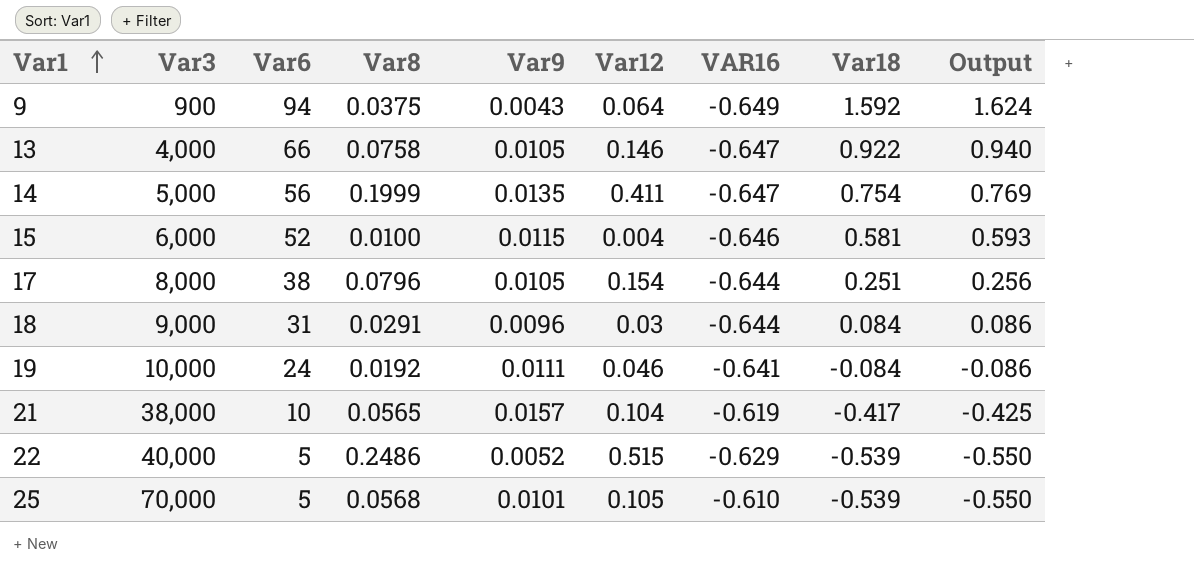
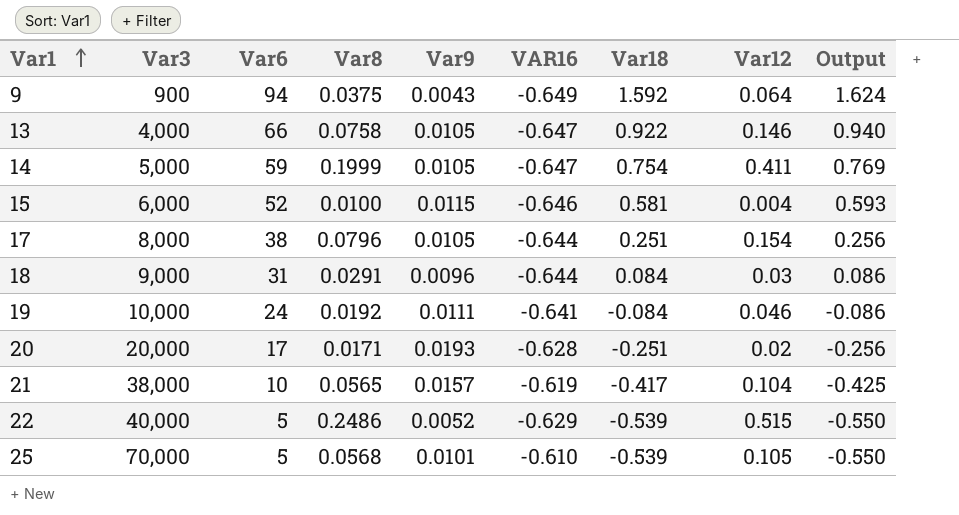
column Var12 | position: 6 -> 8
14 | Var6: 56 -> 59
14 | Var9: 0.0135 -> 0.0105
row 20: none -> 20,000 | 17 | 0.0171 | 0.0193 | -0.628 | -0.251 | 0.02 | -0.256

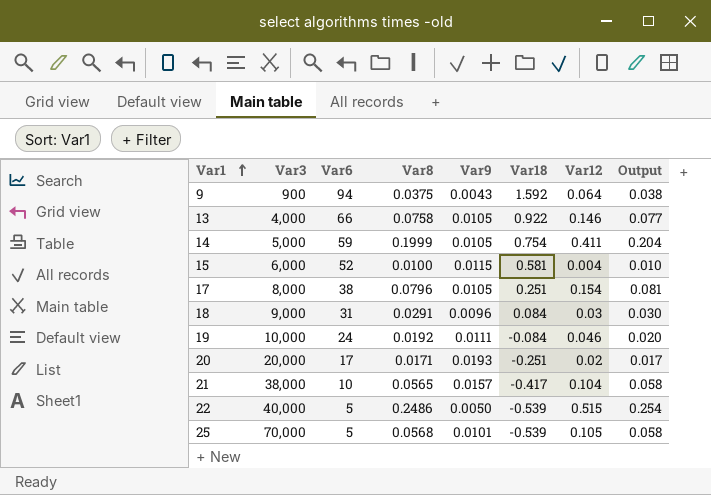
column VAR16 | position: 6 -> none
column Output | formula: [Var18] * 1.02 -> [Var8] * 1.02
22 | Var9: 0.0052 -> 0.0050

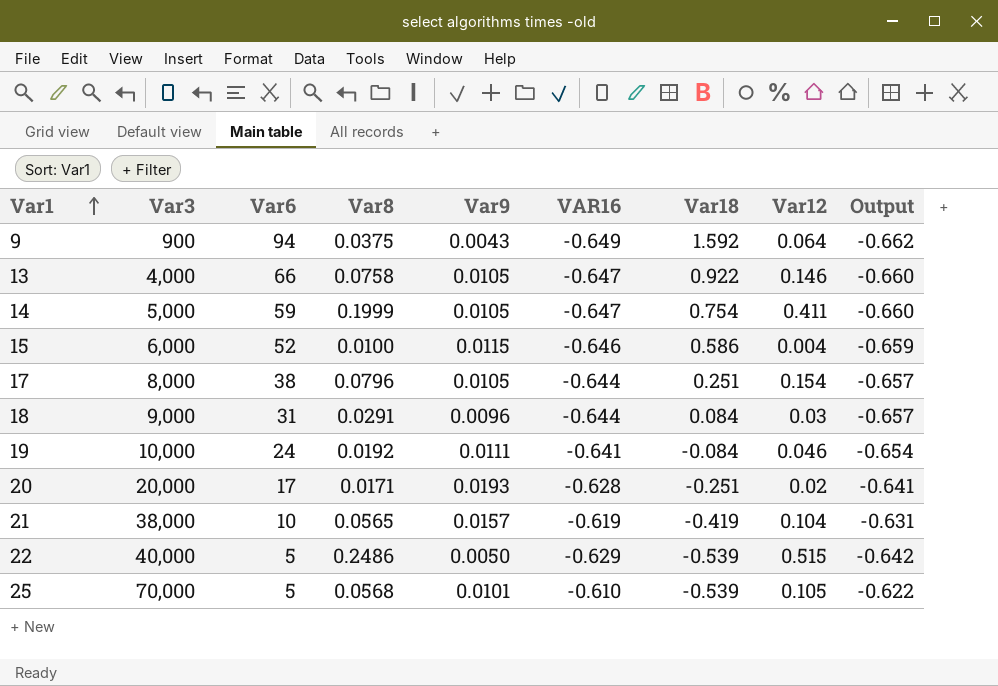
column VAR16 | position: none -> 6
column Output | formula: [Var8] * 1.02 -> [VAR16] * 1.02
15 | Var18: 0.581 -> 0.586
21 | Var18: -0.417 -> -0.419

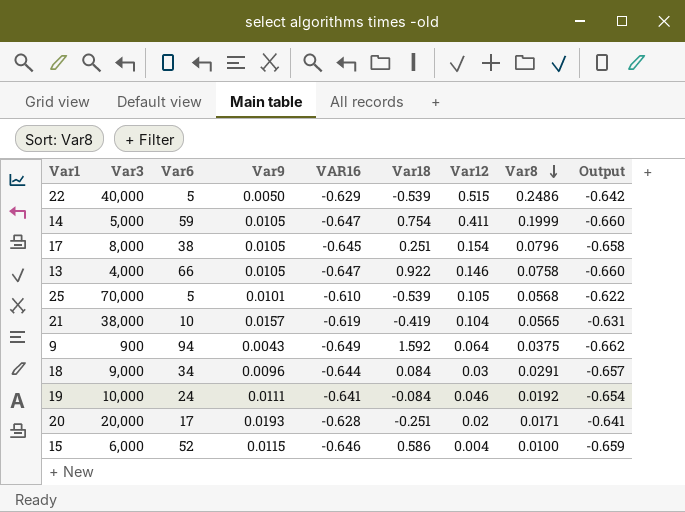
row order: Var1 ascending -> Var8 descending
column Var8 | position: 4 -> 8
17 | VAR16: -0.644 -> -0.645
17 | Output: -0.657 -> -0.658
18 | Var6: 31 -> 34

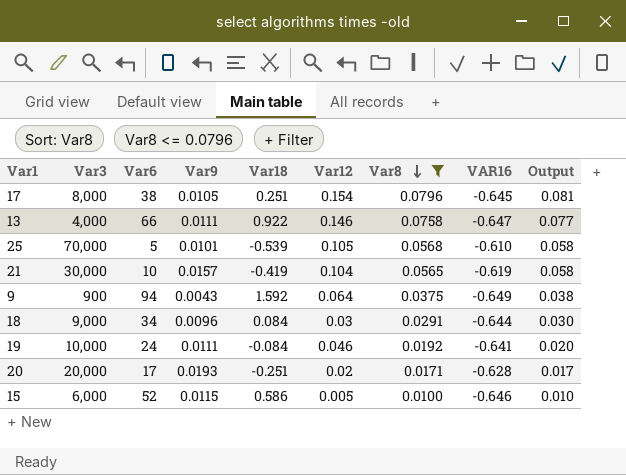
filter: none -> Var8 <= 0.0796
column VAR16 | position: 5 -> 8
column Output | formula: [VAR16] * 1.02 -> [Var8] * 1.02
13 | Var9: 0.0105 -> 0.0111
21 | Var3: 38,000 -> 30,000
15 | Var12: 0.004 -> 0.005

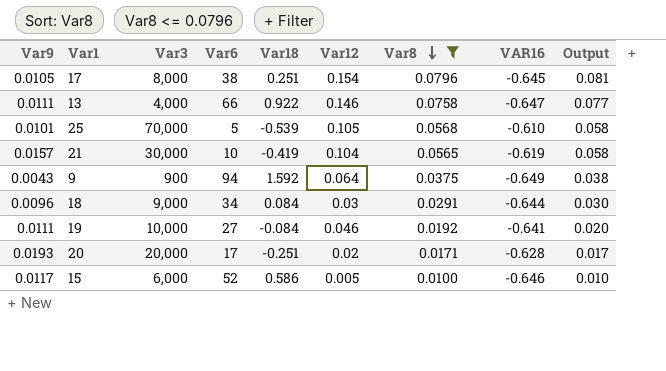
column Var9 | position: 4 -> 1
19 | Var6: 24 -> 27
15 | Var9: 0.0115 -> 0.0117

